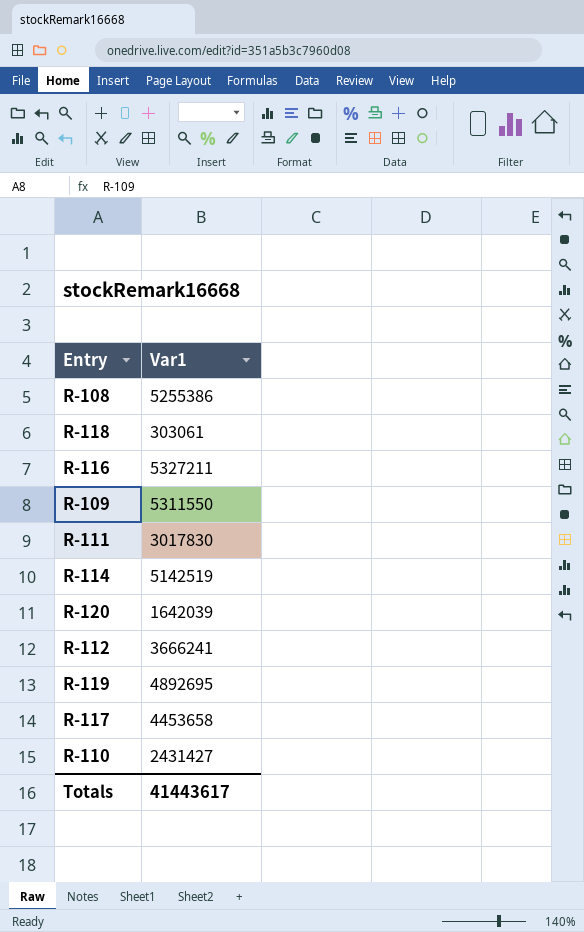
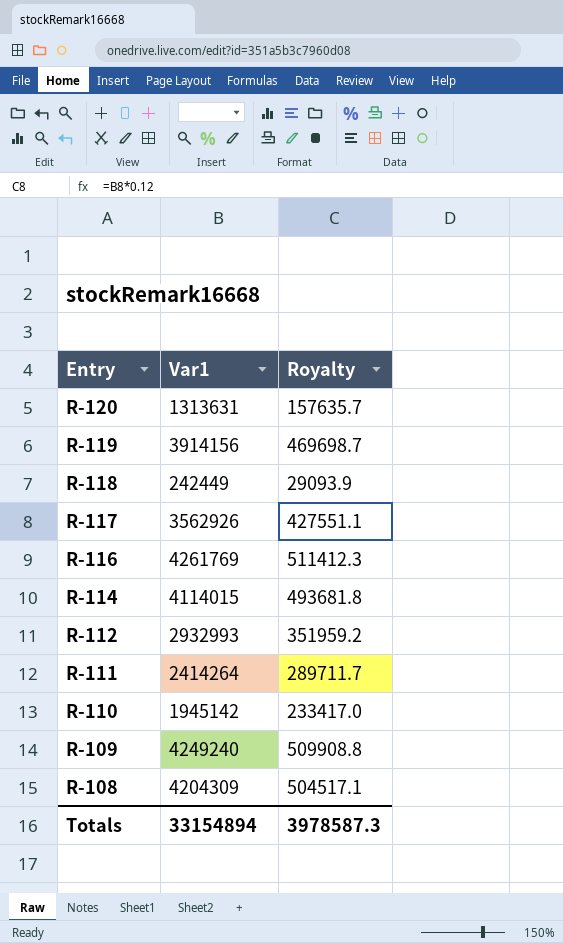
row order: none -> Entry descending
column Royalty | formula: none -> [Var1] * 0.12
R-120 | Var1: 1642039 -> 1313631
R-119 | Var1: 4892695 -> 3914156
R-118 | Var1: 303061 -> 242449
R-117 | Var1: 4453658 -> 3562926
R-116 | Var1: 5327211 -> 4261769
R-114 | Var1: 5142519 -> 4114015
R-112 | Var1: 3666241 -> 2932993
R-111 | Var1: 3017830 -> 2414264
R-110 | Var1: 2431427 -> 1945142
R-109 | Var1: 5311550 -> 4249240
R-108 | Var1: 5255386 -> 4204309
Totals | Var1: 41443617 -> 33154894

